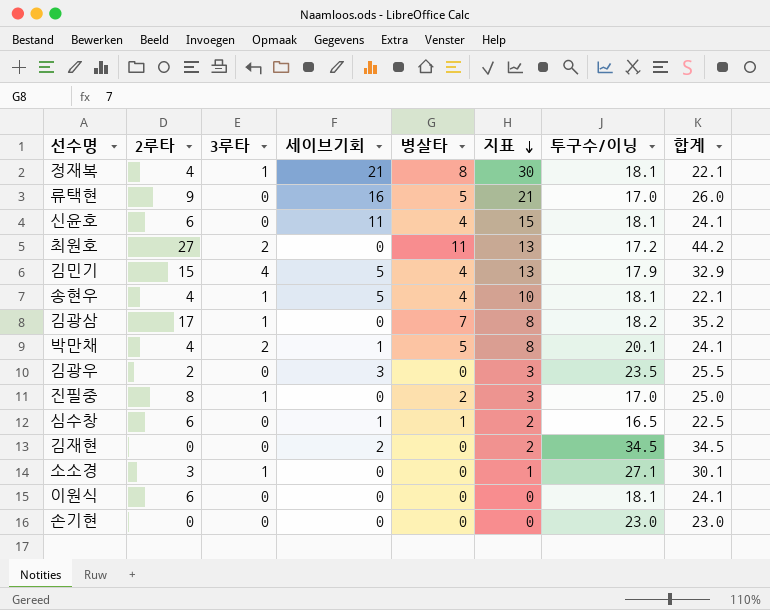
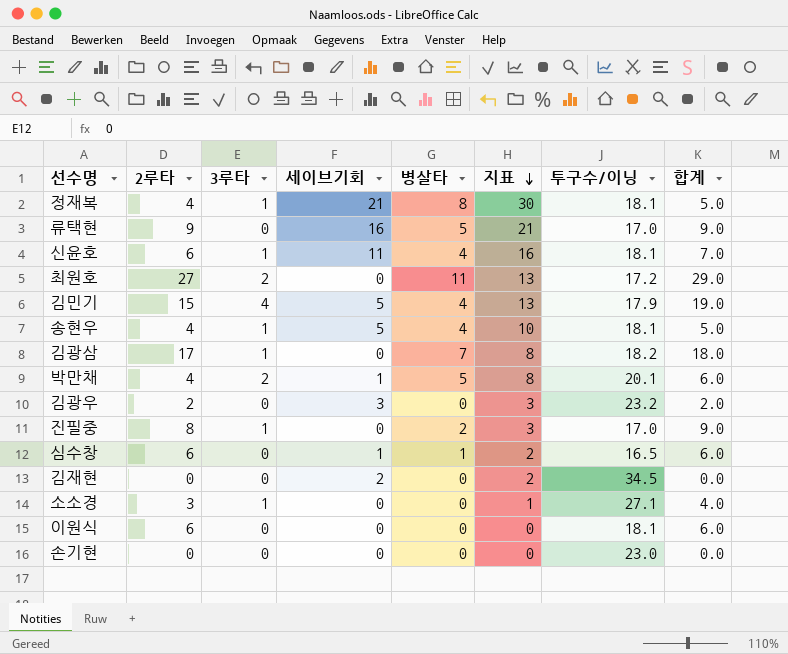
column 합계 | formula: [2루타] + [투구수/이닝] -> [2루타] + [3루타]
신윤호 | 3루타: 0 -> 1
신윤호 | 지표: 15 -> 16
김광우 | 투구수/이닝: 23.5 -> 23.2

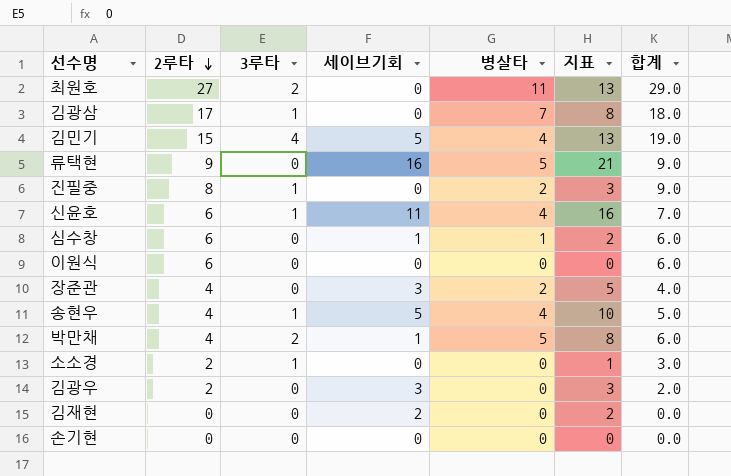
row order: 지표 descending -> 2루타 descending
column 투구수/이닝 | position: 7 -> none
row 정재복: 4 | 1 | 21 | 8 | 30 | 18.1 | 5.0 -> none
row 장준관: none -> 4 | 0 | 3 | 2 | 5 | 4.0
소소경 | 2루타: 3 -> 2
소소경 | 합계: 4.0 -> 3.0

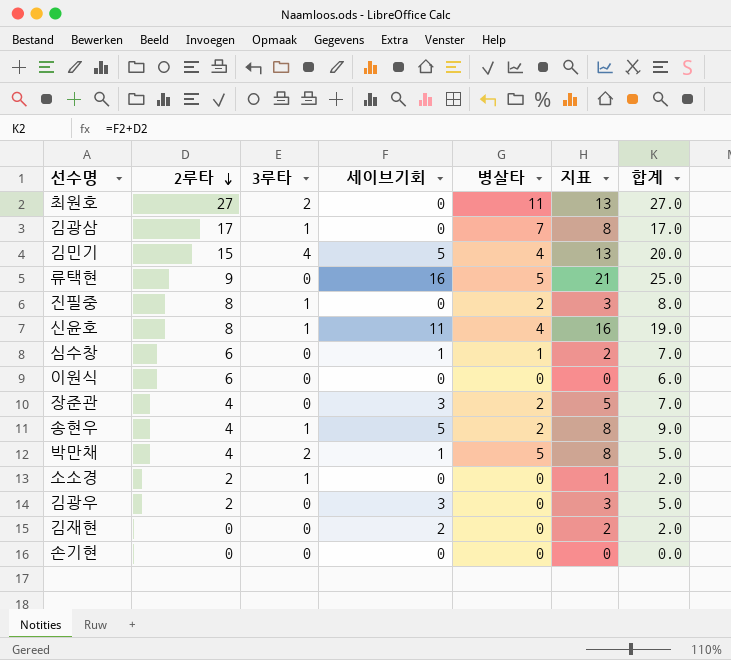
column 합계 | formula: [2루타] + [3루타] -> [2루타] + [세이브기회]
신윤호 | 2루타: 6 -> 8
송현우 | 병살타: 4 -> 2
송현우 | 지표: 10 -> 8

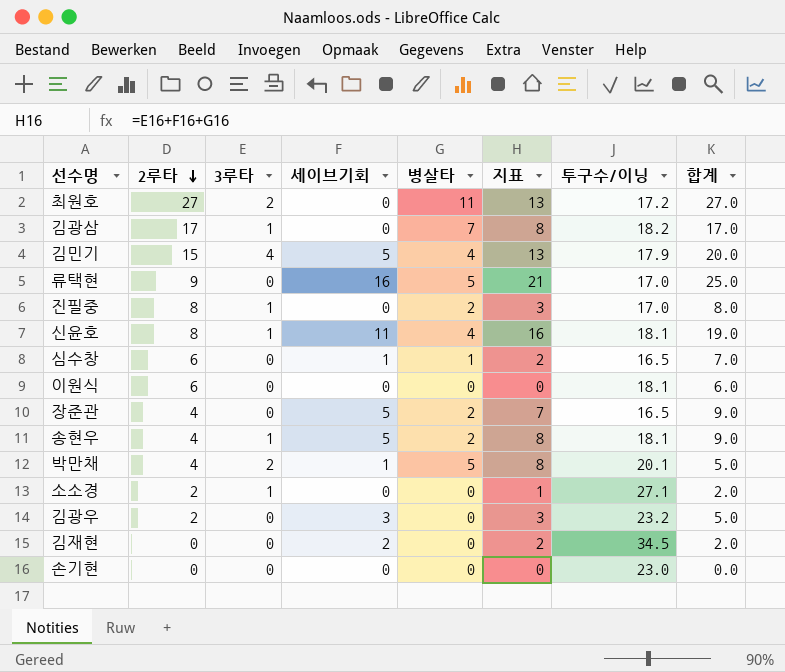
column 투구수/이닝 | position: none -> 7
장준관 | 세이브기회: 3 -> 5
장준관 | 지표: 5 -> 7
장준관 | 합계: 7.0 -> 9.0

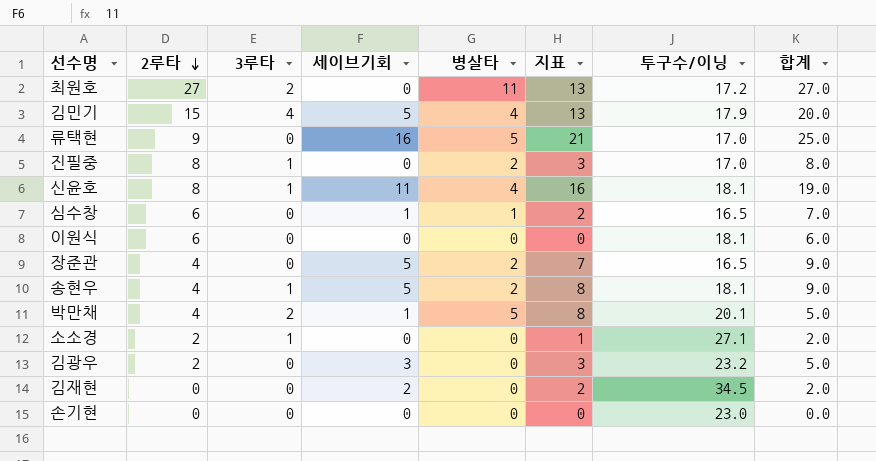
row 김광삼: 17 | 1 | 0 | 7 | 8 | 18.2 | 17.0 -> none

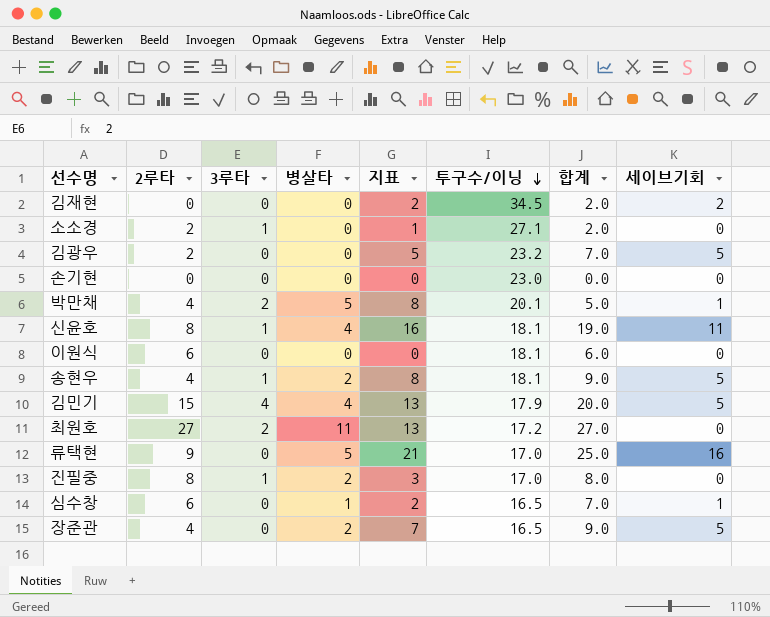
row order: 2루타 descending -> 투구수/이닝 descending
column 세이브기회 | position: 4 -> 8
김광우 | 지표: 3 -> 5
김광우 | 합계: 5.0 -> 7.0
김광우 | 세이브기회: 3 -> 5

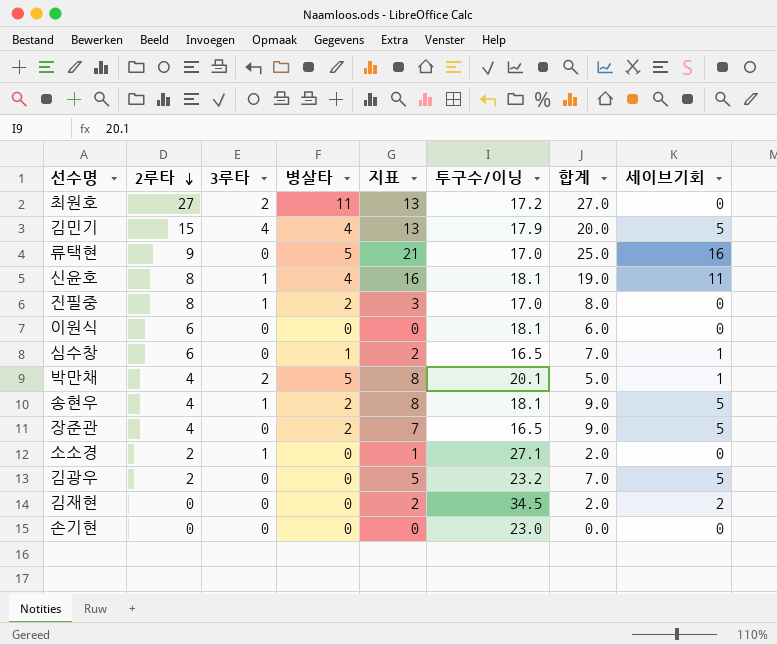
row order: 투구수/이닝 descending -> 2루타 descending

